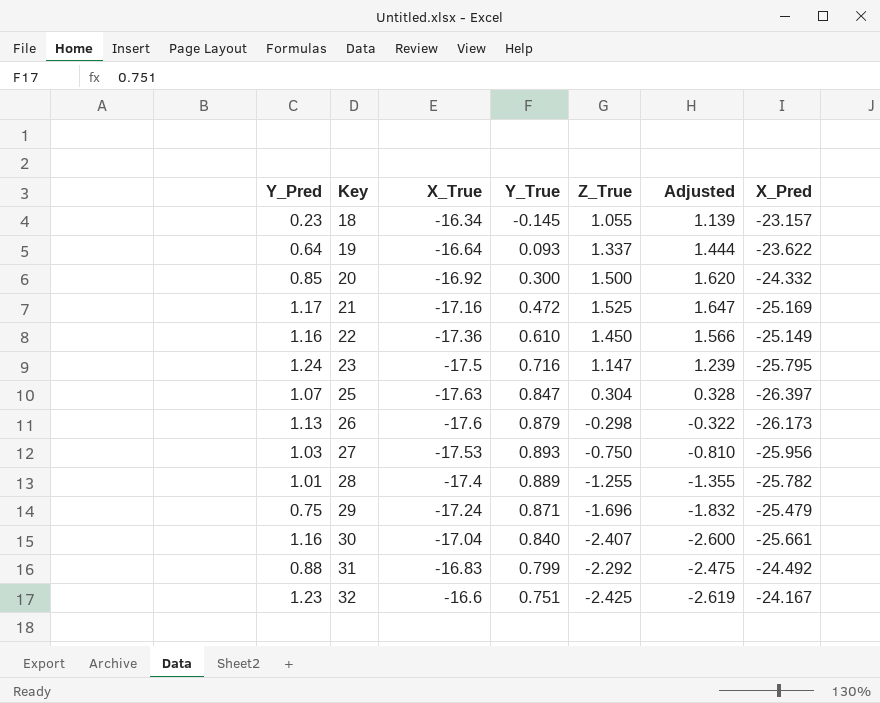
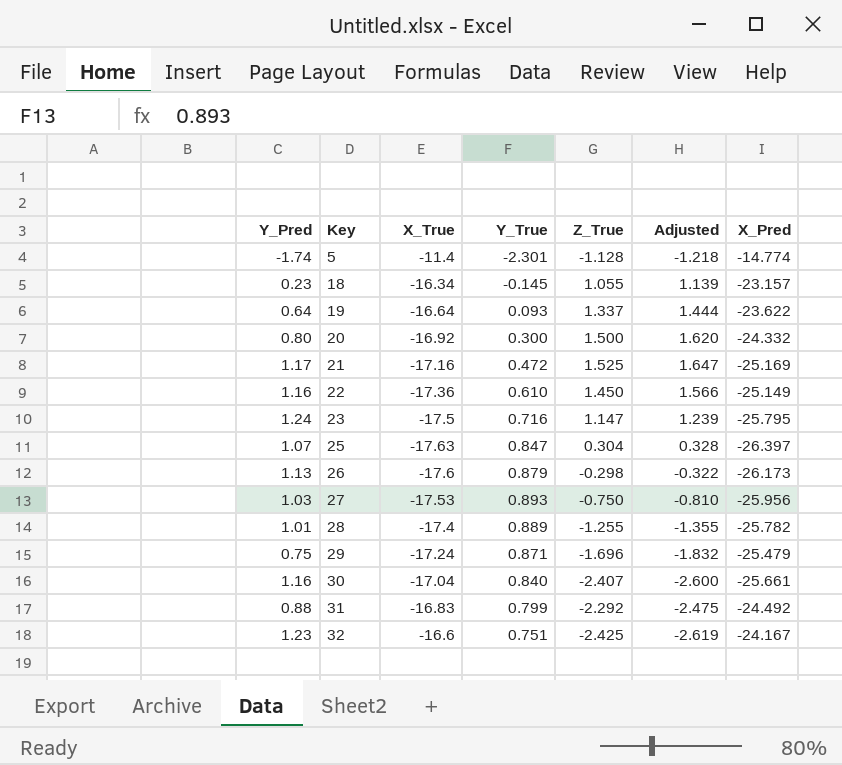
row 5: none -> -1.74 | -11.4 | -2.301 | -1.128 | -1.218 | -14.774
20 | Y_Pred: 0.85 -> 0.80

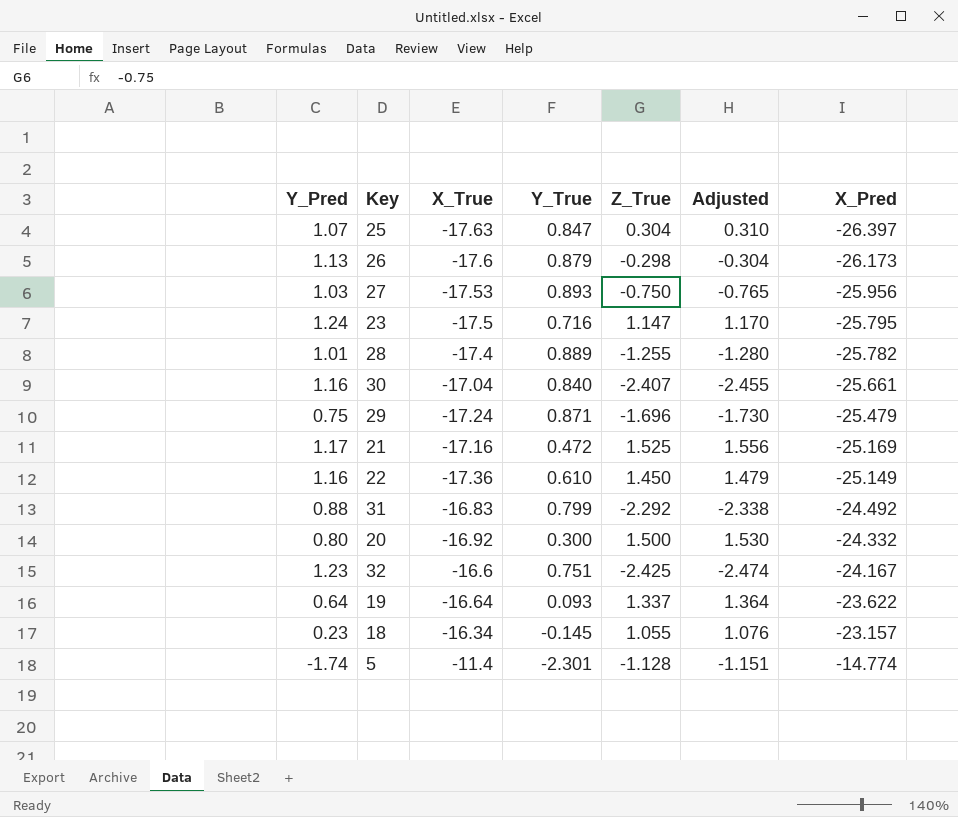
row order: Key ascending -> X_Pred ascending
column Adjusted | formula: [Z_True] * 1.08 -> [Z_True] * 1.02

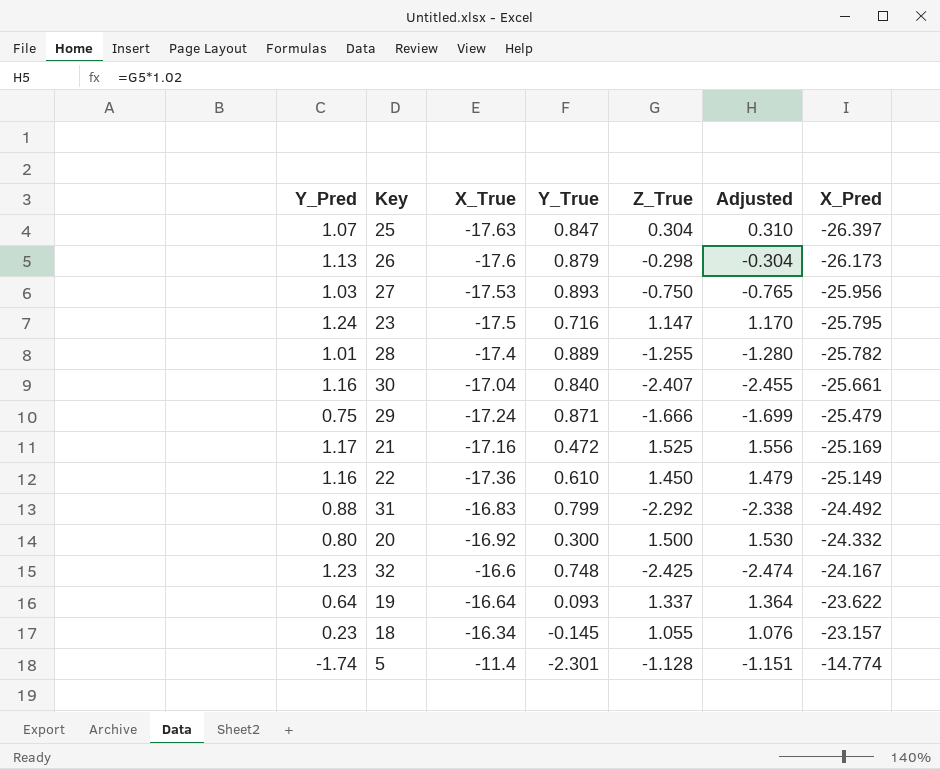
29 | Z_True: -1.696 -> -1.666
29 | Adjusted: -1.730 -> -1.699
32 | Y_True: 0.751 -> 0.748

